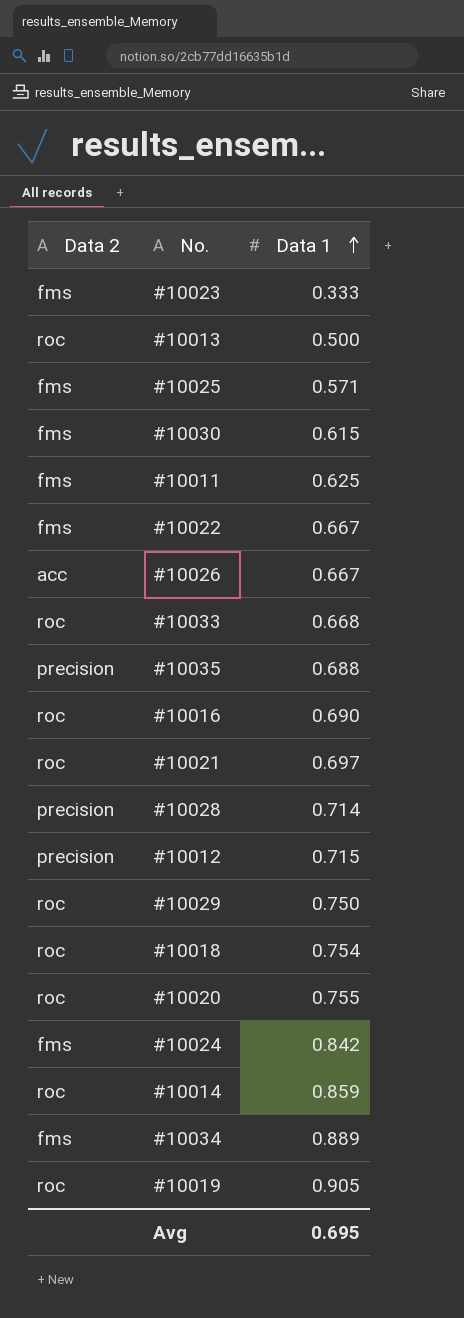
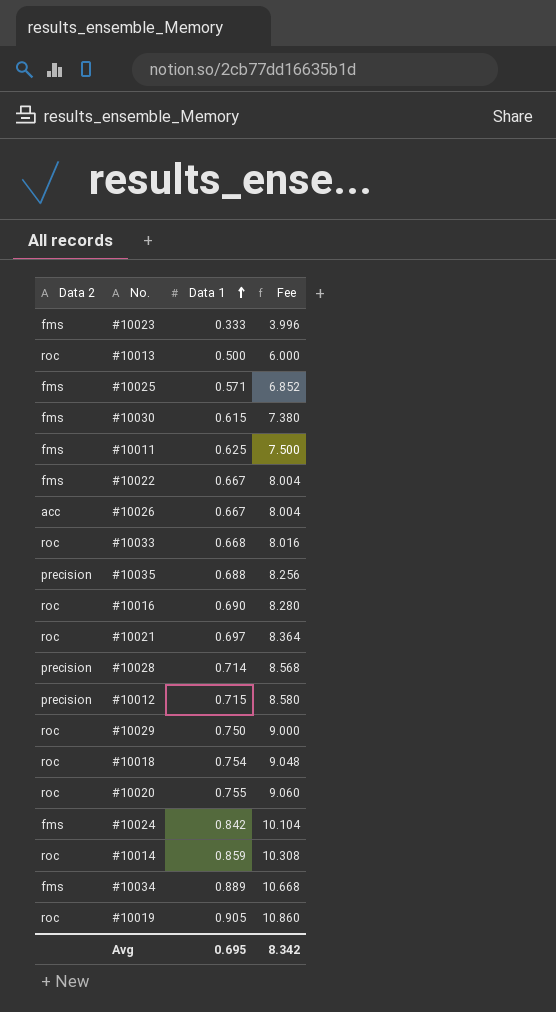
column Fee | formula: none -> [Data 1] * 12

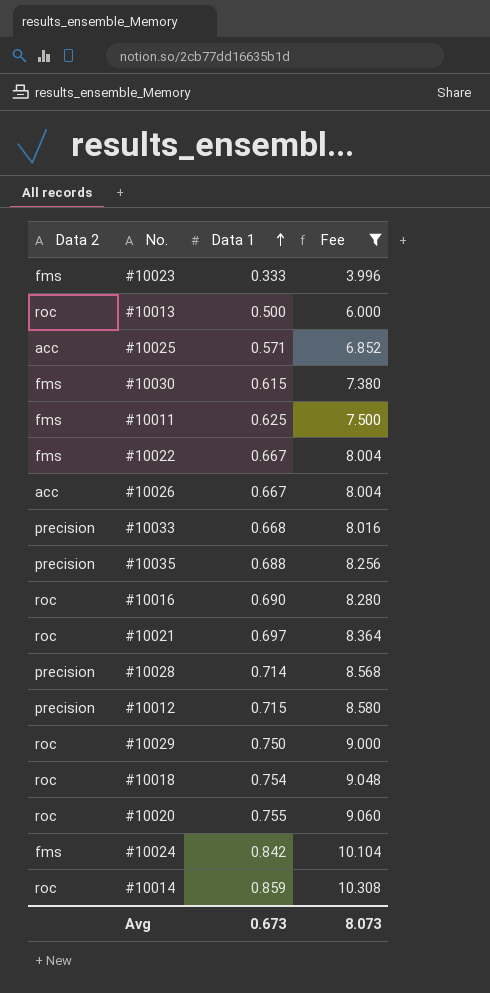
filter: none -> Fee <= 10.308
#10025 | Data 2: fms -> acc
#10033 | Data 2: roc -> precision
Avg | Data 1: 0.695 -> 0.673
Avg | Fee: 8.342 -> 8.073

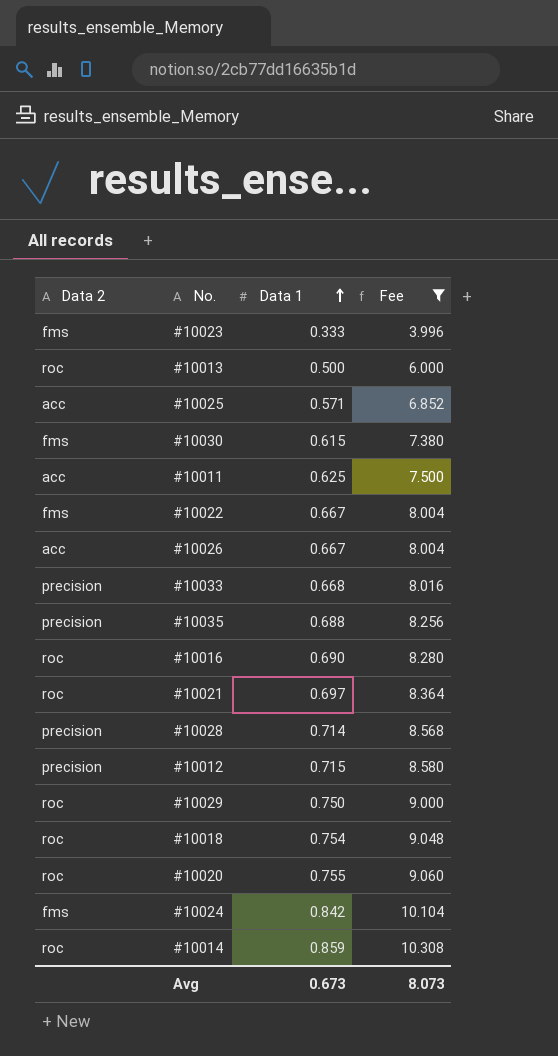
#10011 | Data 2: fms -> acc

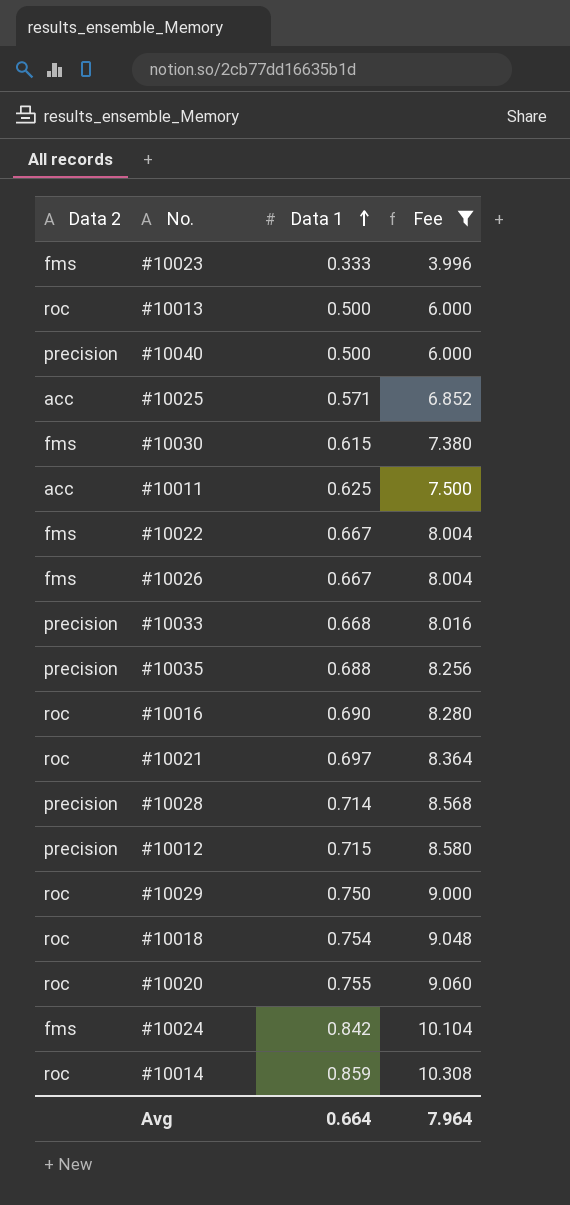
row #10040: none -> precision | 0.500 | 6.000
#10026 | Data 2: acc -> fms
Avg | Data 1: 0.673 -> 0.664
Avg | Fee: 8.073 -> 7.964

